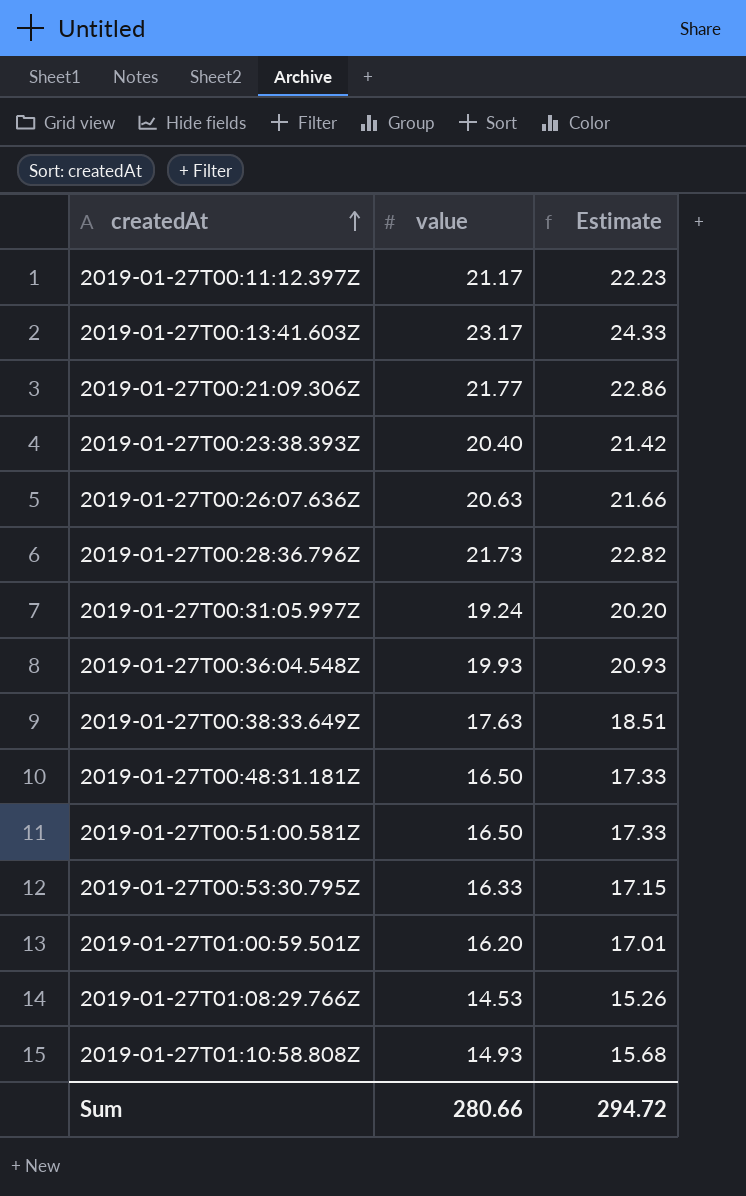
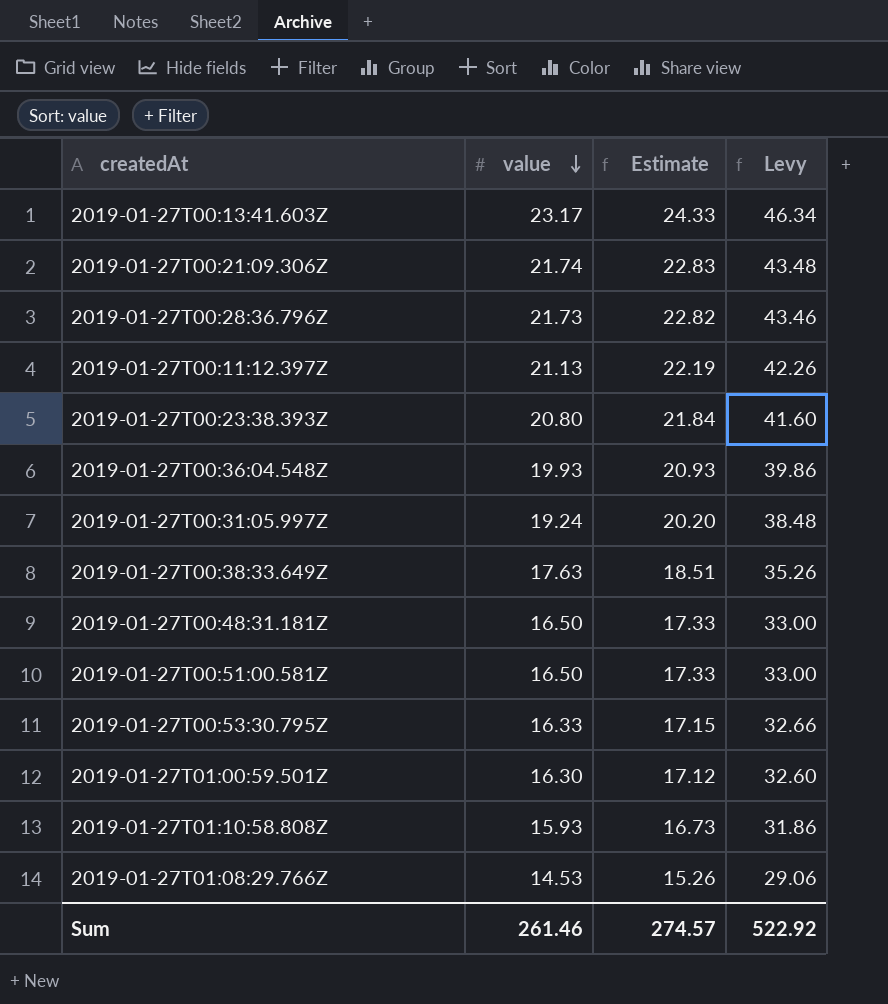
row order: createdAt ascending -> value descending
column Levy | formula: none -> [value] * 2
row 2019-01-27T00:26:07.636Z: 20.63 | 21.66 -> none
2019-01-27T00:21:09.306Z | value: 21.77 -> 21.74
2019-01-27T00:21:09.306Z | Estimate: 22.86 -> 22.83
2019-01-27T00:11:12.397Z | value: 21.17 -> 21.13
2019-01-27T00:11:12.397Z | Estimate: 22.23 -> 22.19
2019-01-27T00:23:38.393Z | value: 20.40 -> 20.80
2019-01-27T00:23:38.393Z | Estimate: 21.42 -> 21.84
2019-01-27T01:00:59.501Z | value: 16.20 -> 16.30
2019-01-27T01:00:59.501Z | Estimate: 17.01 -> 17.12
2019-01-27T01:10:58.808Z | value: 14.93 -> 15.93
2019-01-27T01:10:58.808Z | Estimate: 15.68 -> 16.73
Sum | value: 280.66 -> 261.46
Sum | Estimate: 294.72 -> 274.57

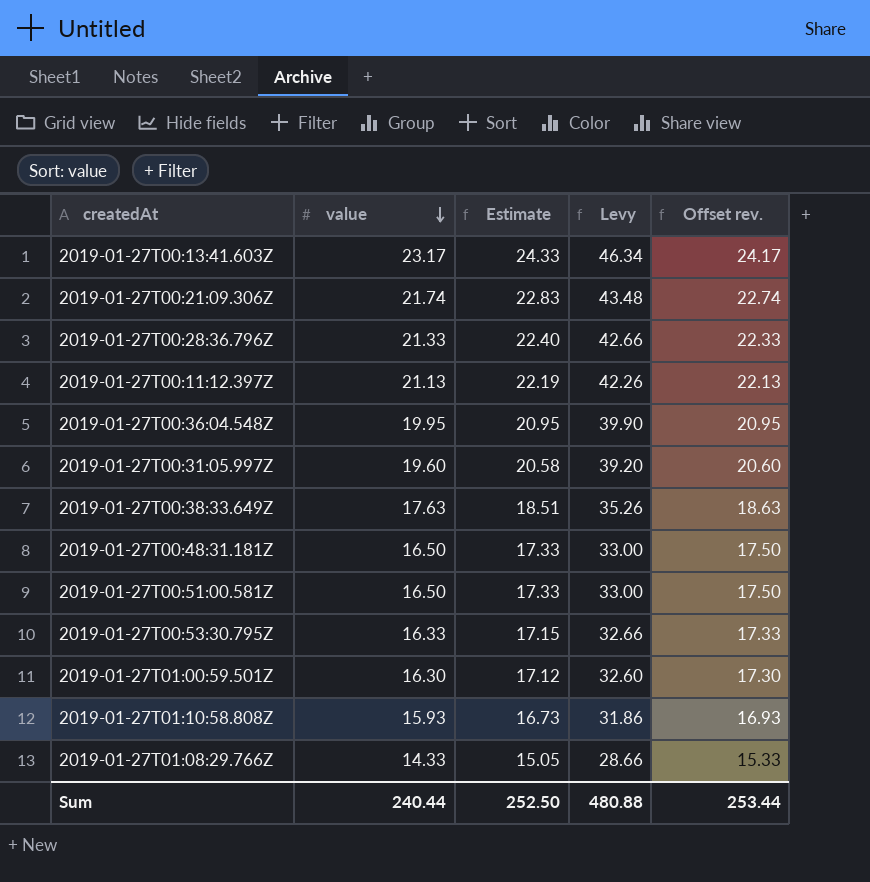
column Offset rev. | formula: none -> [value] + 1
row 2019-01-27T00:23:38.393Z: 20.80 | 21.84 | 41.60 -> none
2019-01-27T00:28:36.796Z | value: 21.73 -> 21.33
2019-01-27T00:28:36.796Z | Estimate: 22.82 -> 22.40
2019-01-27T00:28:36.796Z | Levy: 43.46 -> 42.66
2019-01-27T00:36:04.548Z | value: 19.93 -> 19.95
2019-01-27T00:36:04.548Z | Estimate: 20.93 -> 20.95
2019-01-27T00:36:04.548Z | Levy: 39.86 -> 39.90
2019-01-27T00:31:05.997Z | value: 19.24 -> 19.60
2019-01-27T00:31:05.997Z | Estimate: 20.20 -> 20.58
2019-01-27T00:31:05.997Z | Levy: 38.48 -> 39.20
2019-01-27T01:08:29.766Z | value: 14.53 -> 14.33
2019-01-27T01:08:29.766Z | Estimate: 15.26 -> 15.05
2019-01-27T01:08:29.766Z | Levy: 29.06 -> 28.66
Sum | value: 261.46 -> 240.44
Sum | Estimate: 274.57 -> 252.50
Sum | Levy: 522.92 -> 480.88

